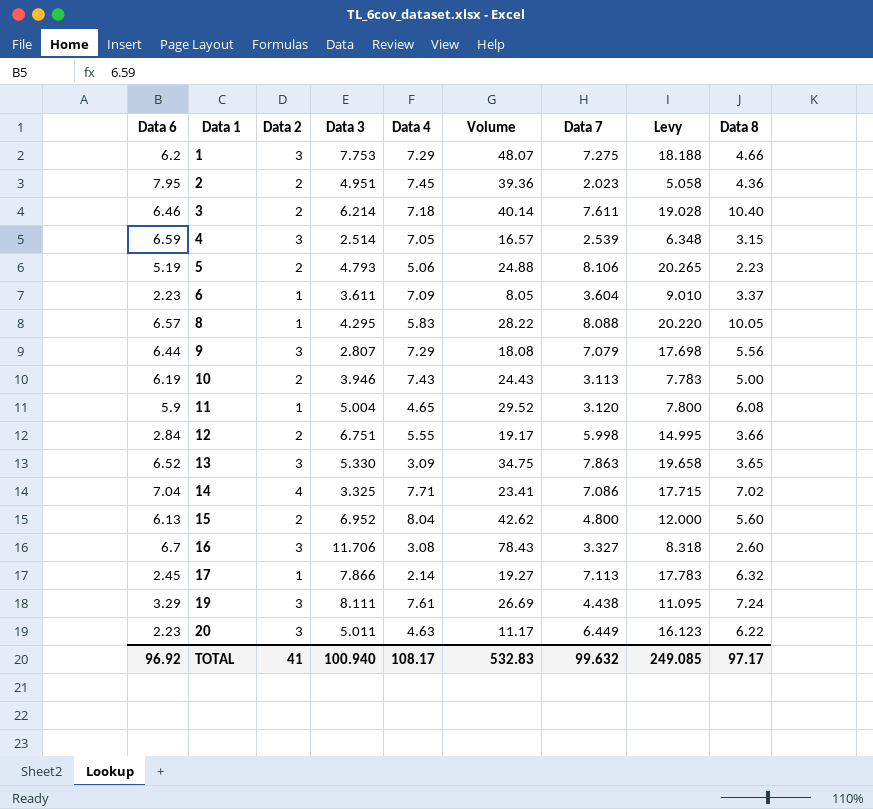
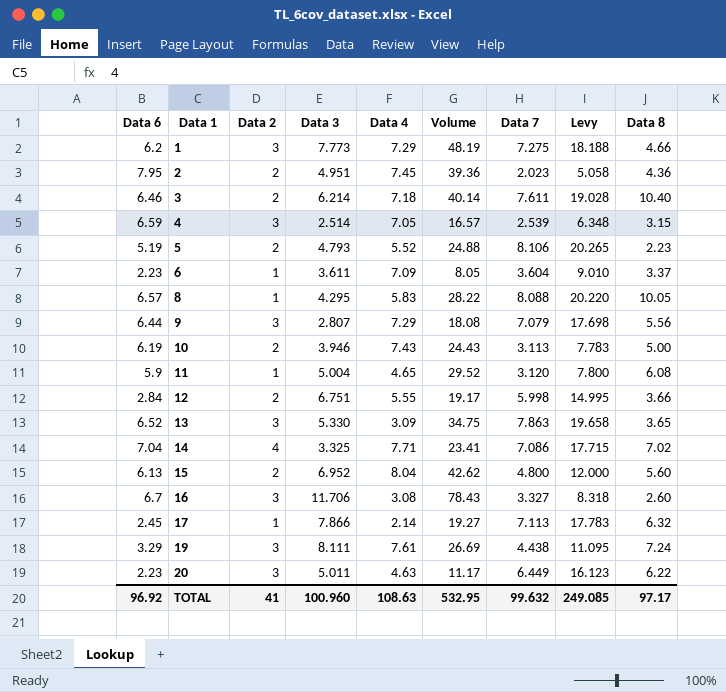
1 | Data 3: 7.753 -> 7.773
1 | Volume: 48.07 -> 48.19
5 | Data 4: 5.06 -> 5.52
TOTAL | Data 3: 100.940 -> 100.960
TOTAL | Data 4: 108.17 -> 108.63
TOTAL | Volume: 532.83 -> 532.95

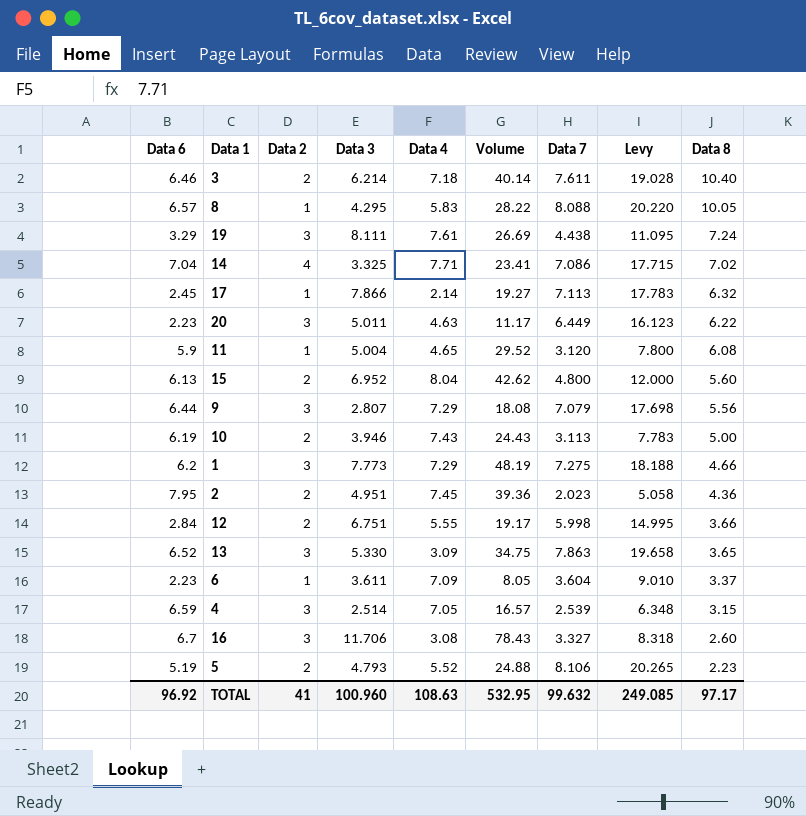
row order: Data 1 ascending -> Data 8 descending

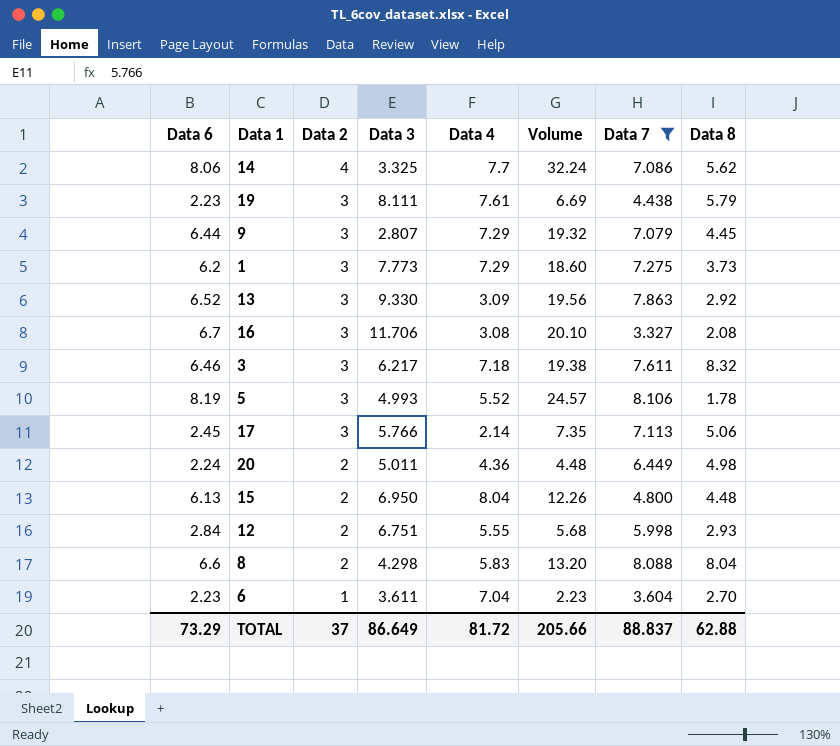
filter: none -> Data 7 >= 3.327
row order: Data 8 descending -> Data 2 descending
column Levy | formula: [Data 7] * 2.5 -> none
column Volume | formula: [Data 6] * [Data 3] -> [Data 6] * [Data 2]
14 | Data 6: 7.04 -> 8.06
14 | Data 4: 7.71 -> 7.7
14 | Data 8: 7.02 -> 5.62
19 | Data 6: 3.29 -> 2.23
19 | Data 8: 7.24 -> 5.79
9 | Data 8: 5.56 -> 4.45
1 | Data 8: 4.66 -> 3.73
13 | Data 3: 5.330 -> 9.330
13 | Data 8: 3.65 -> 2.92
16 | Data 8: 2.60 -> 2.08
3 | Data 2: 2 -> 3
3 | Data 3: 6.214 -> 6.217
3 | Data 8: 10.40 -> 8.32
5 | Data 6: 5.19 -> 8.19
5 | Data 2: 2 -> 3
5 | Data 3: 4.793 -> 4.993
5 | Data 8: 2.23 -> 1.78
17 | Data 2: 1 -> 3
17 | Data 3: 7.866 -> 5.766
17 | Data 8: 6.32 -> 5.06
20 | Data 6: 2.23 -> 2.24
20 | Data 2: 3 -> 2
20 | Data 4: 4.63 -> 4.36
20 | Data 8: 6.22 -> 4.98
15 | Data 3: 6.952 -> 6.950
15 | Data 8: 5.60 -> 4.48
12 | Data 8: 3.66 -> 2.93
8 | Data 6: 6.57 -> 6.6
8 | Data 2: 1 -> 2
8 | Data 3: 4.295 -> 4.298
8 | Data 8: 10.05 -> 8.04
6 | Data 4: 7.09 -> 7.04
6 | Data 8: 3.37 -> 2.70
TOTAL | Data 6: 96.92 -> 73.29
TOTAL | Data 2: 41 -> 37
TOTAL | Data 3: 100.960 -> 86.649
TOTAL | Data 4: 108.63 -> 81.72
TOTAL | Volume: 532.95 -> 205.66
TOTAL | Data 7: 99.632 -> 88.837
TOTAL | Data 8: 97.17 -> 62.88

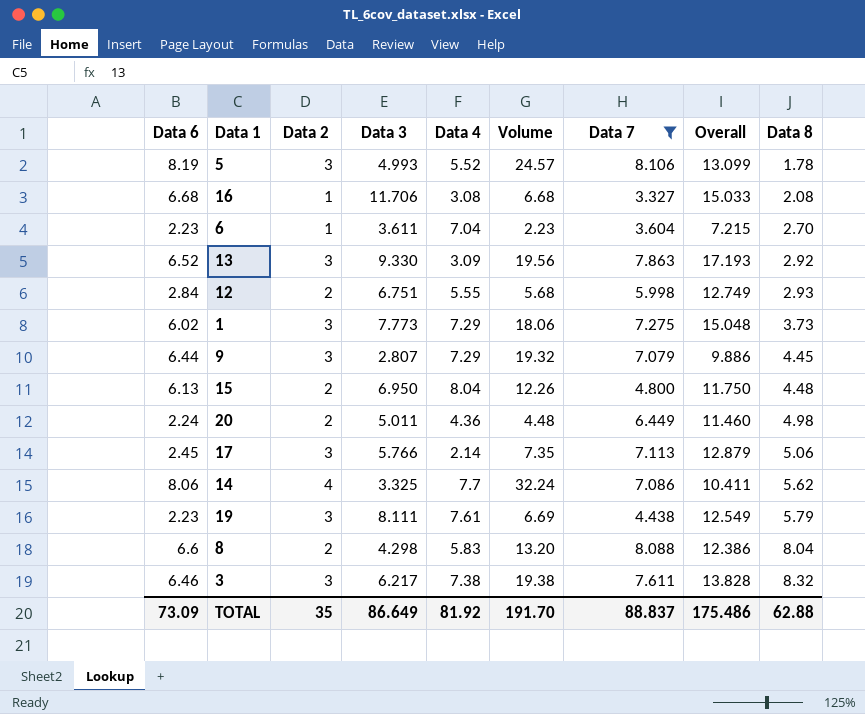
row order: Data 2 descending -> Data 8 ascending
column Overall | formula: none -> [Data 3] + [Data 7]
16 | Data 6: 6.7 -> 6.68
16 | Data 2: 3 -> 1
16 | Volume: 20.10 -> 6.68
1 | Data 6: 6.2 -> 6.02
1 | Volume: 18.60 -> 18.06
3 | Data 4: 7.18 -> 7.38
TOTAL | Data 6: 73.29 -> 73.09
TOTAL | Data 2: 37 -> 35
TOTAL | Data 4: 81.72 -> 81.92
TOTAL | Volume: 205.66 -> 191.70

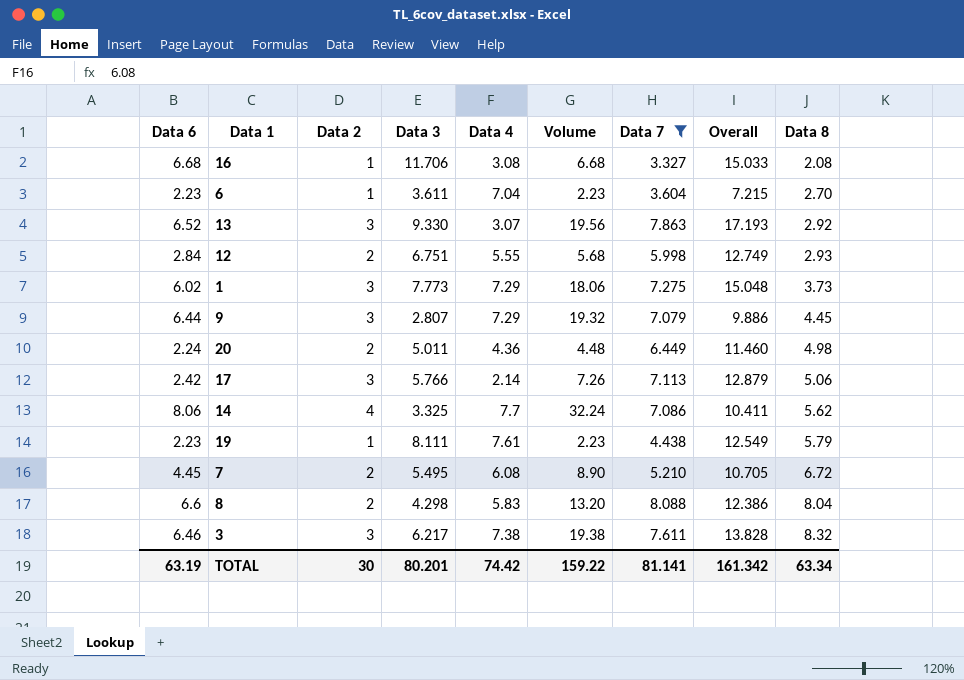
row 5: 8.19 | 3 | 4.993 | 5.52 | 24.57 | 8.106 | 13.099 | 1.78 -> none
row 15: 6.13 | 2 | 6.950 | 8.04 | 12.26 | 4.800 | 11.750 | 4.48 -> none
13 | Data 4: 3.09 -> 3.07
17 | Data 6: 2.45 -> 2.42
17 | Volume: 7.35 -> 7.26
19 | Data 2: 3 -> 1
19 | Volume: 6.69 -> 2.23
row 7: none -> 4.45 | 2 | 5.495 | 6.08 | 8.90 | 5.210 | 10.705 | 6.72
TOTAL | Data 6: 73.09 -> 63.19
TOTAL | Data 2: 35 -> 30
TOTAL | Data 3: 86.649 -> 80.201
TOTAL | Data 4: 81.92 -> 74.42
TOTAL | Volume: 191.70 -> 159.22
TOTAL | Data 7: 88.837 -> 81.141
TOTAL | Overall: 175.486 -> 161.342
TOTAL | Data 8: 62.88 -> 63.34

